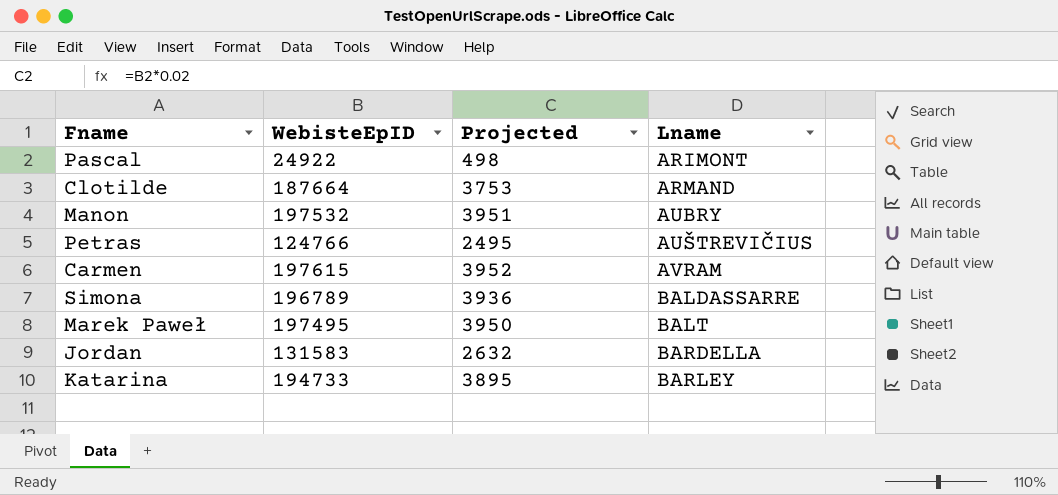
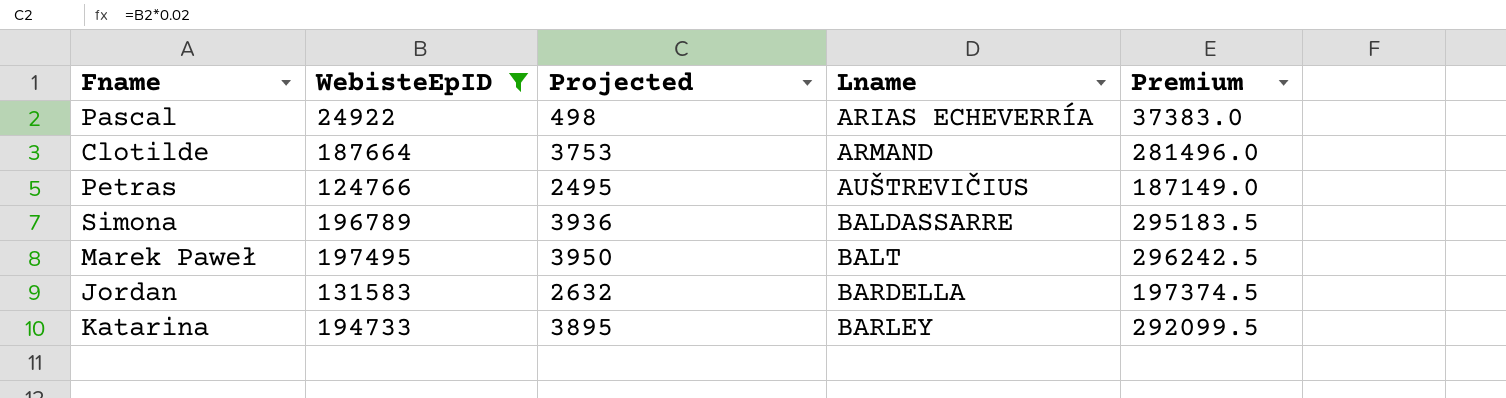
filter: none -> WebisteEpID <= 197495
column Premium | formula: none -> [WebisteEpID] * 1.5
Pascal | Lname: ARIMONT -> ARIAS ECHEVERRÍA

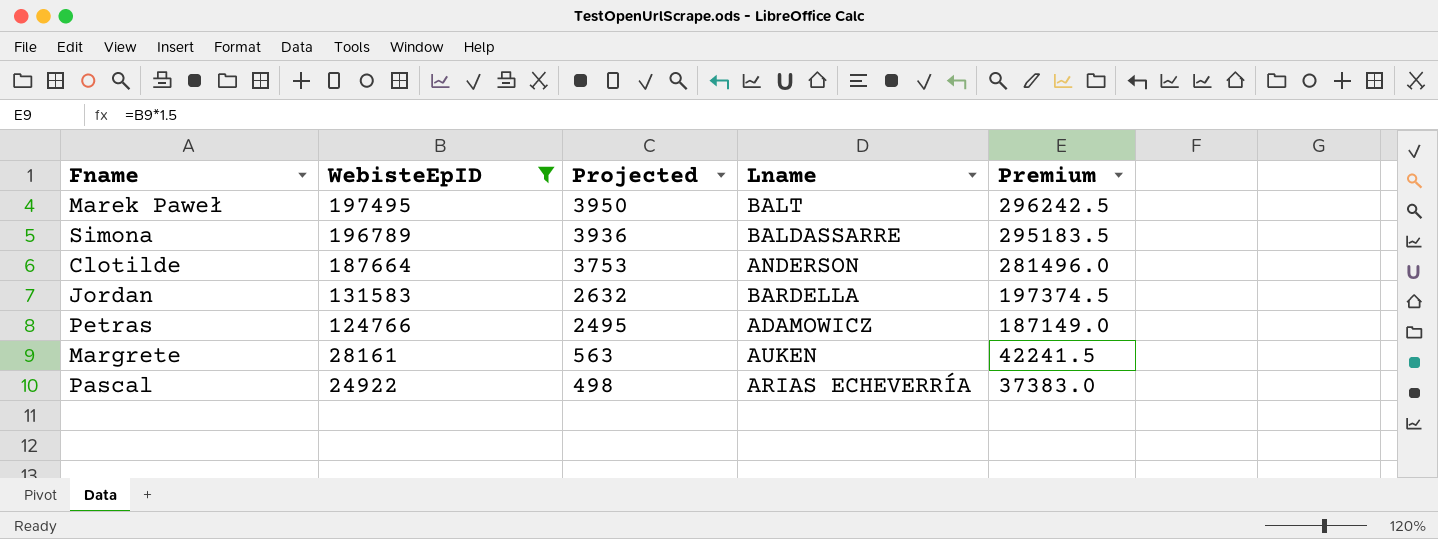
row order: Lname ascending -> WebisteEpID descending
row Katarina: 194733 | 3895 | BARLEY | 292099.5 -> none
Clotilde | Lname: ARMAND -> ANDERSON
Petras | Lname: AUŠTREVIČIUS -> ADAMOWICZ
row Margrete: none -> 28161 | 563 | AUKEN | 42241.5

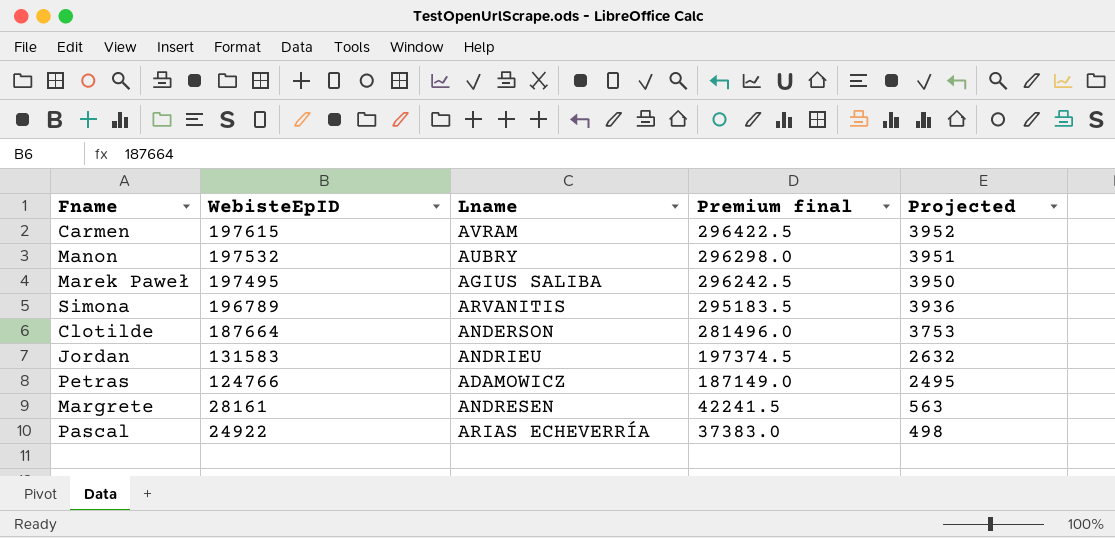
filter: WebisteEpID <= 197495 -> none
column name: Premium -> Premium final
column Projected | position: 3 -> 5
Marek Paweł | Lname: BALT -> AGIUS SALIBA
Simona | Lname: BALDASSARRE -> ARVANITIS
Jordan | Lname: BARDELLA -> ANDRIEU
Margrete | Lname: AUKEN -> ANDRESEN

